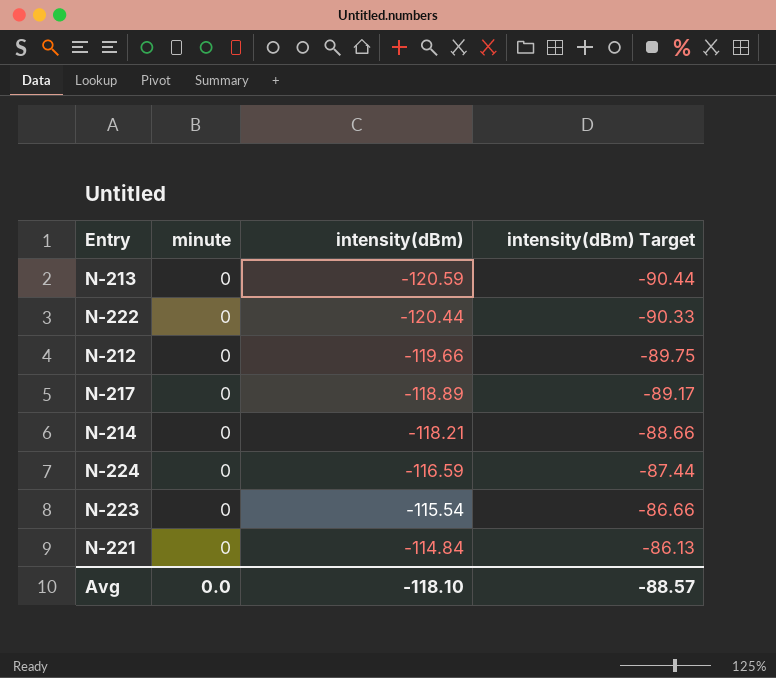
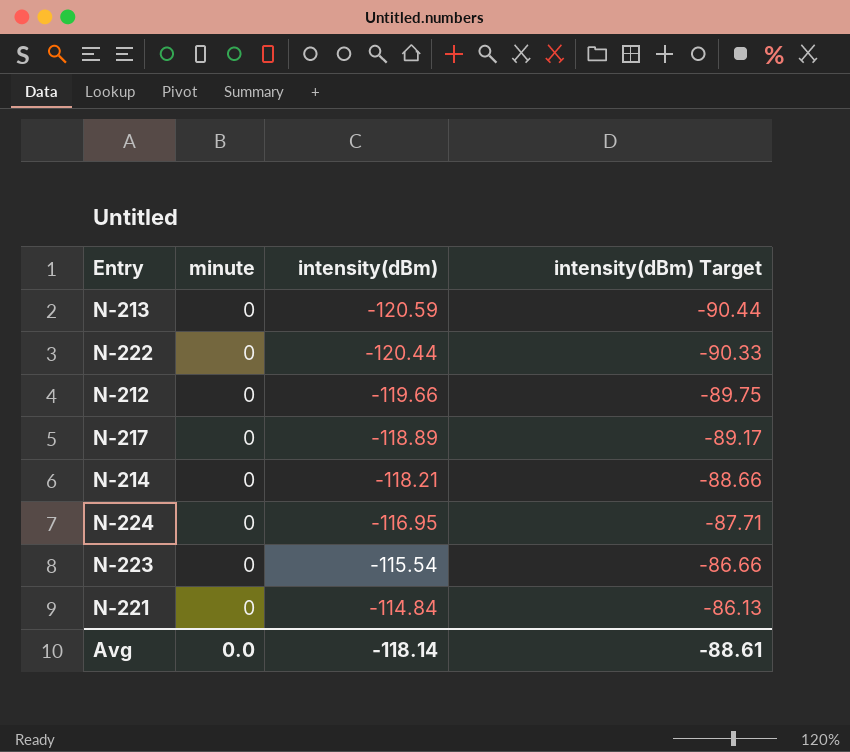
N-224 | intensity(dBm): -116.59 -> -116.95
N-224 | intensity(dBm) Target: -87.44 -> -87.71
Avg | intensity(dBm): -118.10 -> -118.14
Avg | intensity(dBm) Target: -88.57 -> -88.61

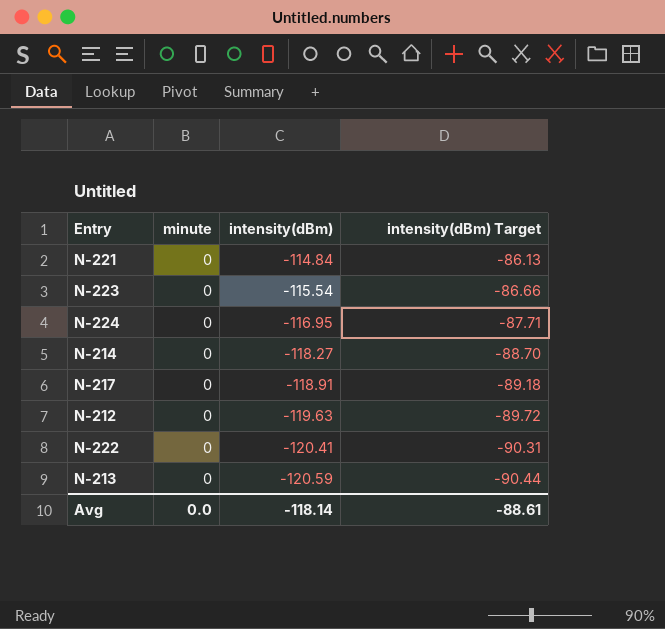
row order: intensity(dBm) ascending -> intensity(dBm) descending
N-214 | intensity(dBm): -118.21 -> -118.27
N-214 | intensity(dBm) Target: -88.66 -> -88.70
N-217 | intensity(dBm): -118.89 -> -118.91
N-217 | intensity(dBm) Target: -89.17 -> -89.18
N-212 | intensity(dBm): -119.66 -> -119.63
N-212 | intensity(dBm) Target: -89.75 -> -89.72
N-222 | intensity(dBm): -120.44 -> -120.41
N-222 | intensity(dBm) Target: -90.33 -> -90.31

